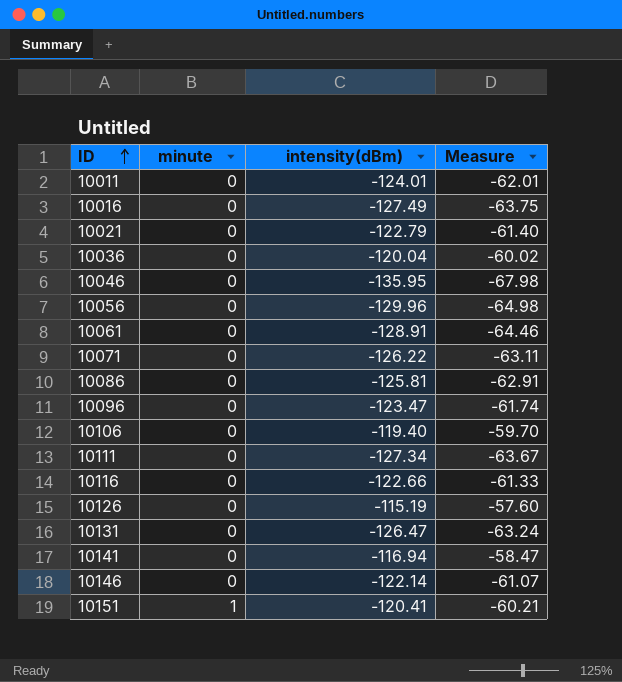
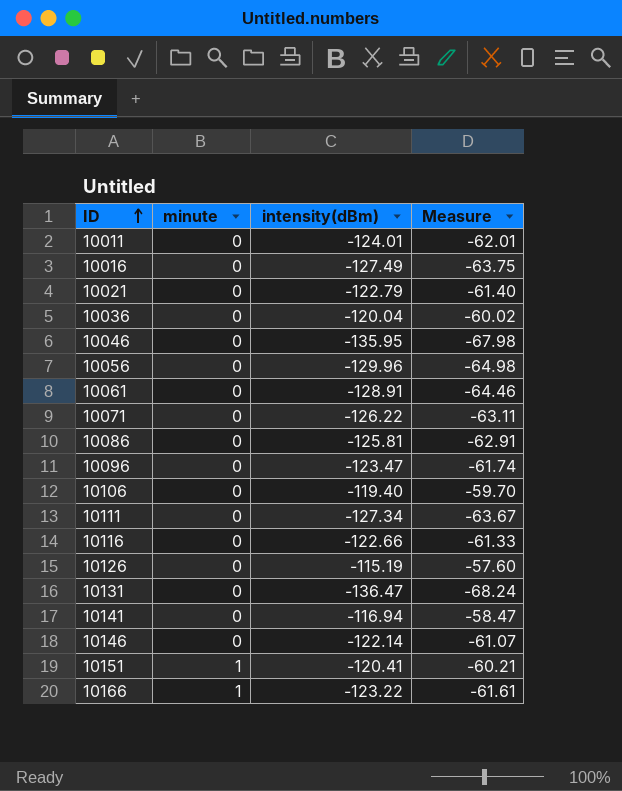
10131 | intensity(dBm): -126.47 -> -136.47
10131 | Measure: -63.24 -> -68.24
row 10166: none -> 1 | -123.22 | -61.61

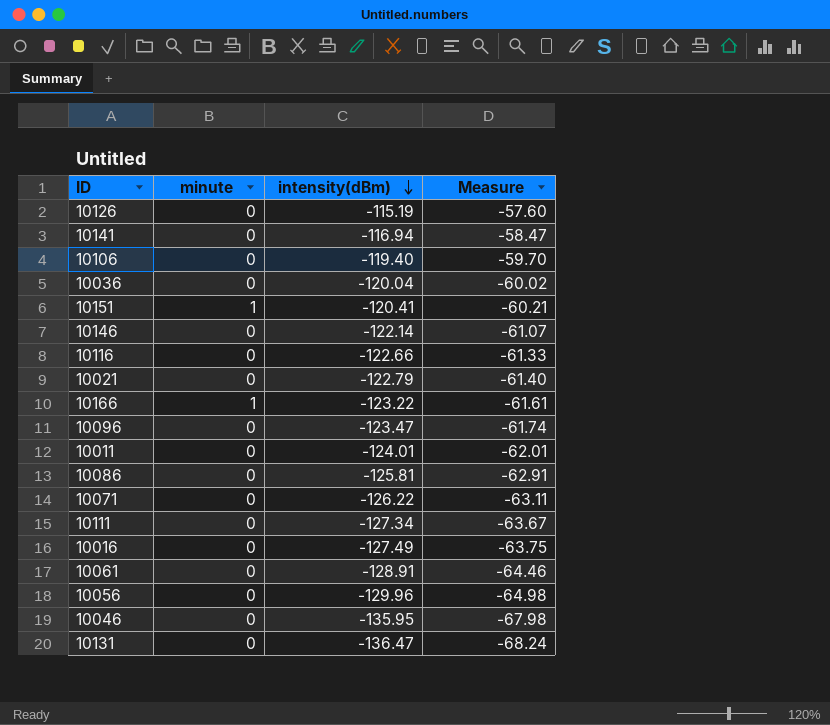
row order: ID ascending -> intensity(dBm) descending

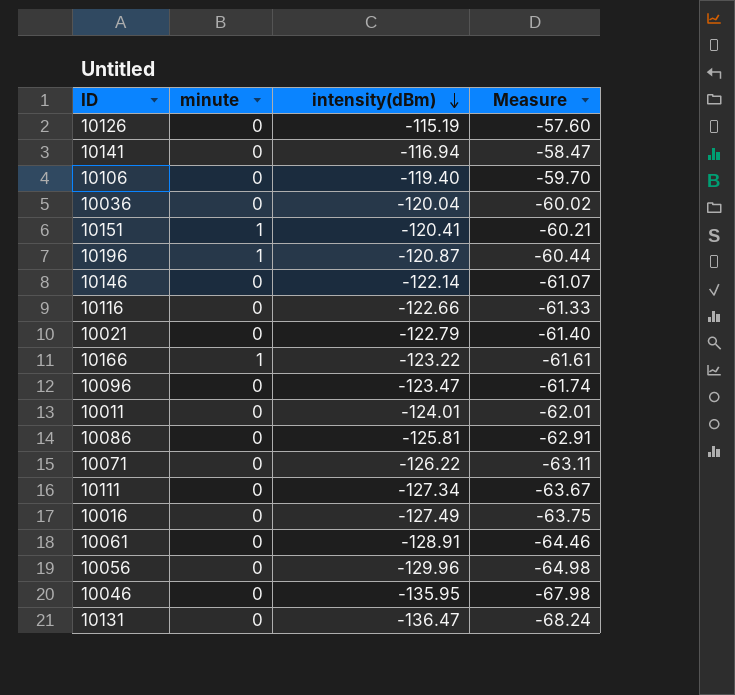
row 10196: none -> 1 | -120.87 | -60.44

